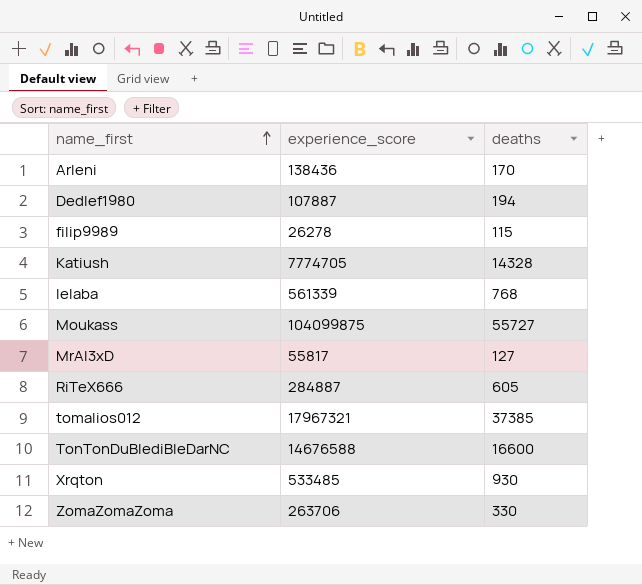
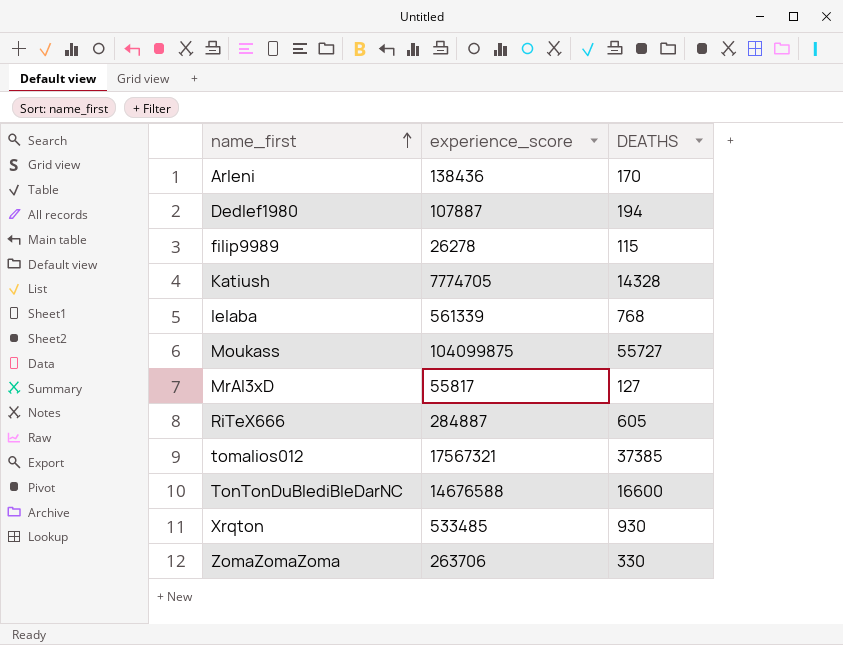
column name: deaths -> DEATHS
tomalios012 | experience_score: 17967321 -> 17567321

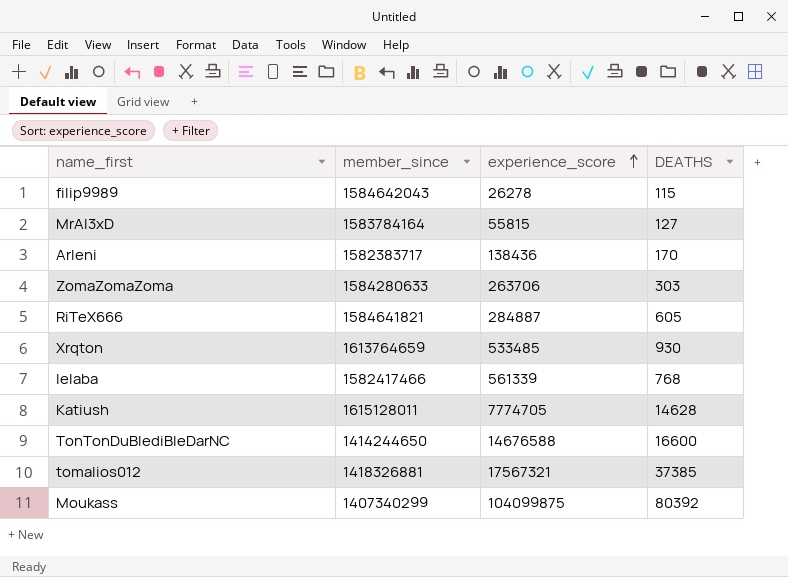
row order: name_first ascending -> experience_score ascending
column member_since | position: none -> 2
row Dedlef1980: 107887 | 194 -> none
MrAl3xD | experience_score: 55817 -> 55815
ZomaZomaZoma | DEATHS: 330 -> 303
Katiush | DEATHS: 14328 -> 14628
Moukass | DEATHS: 55727 -> 80392

